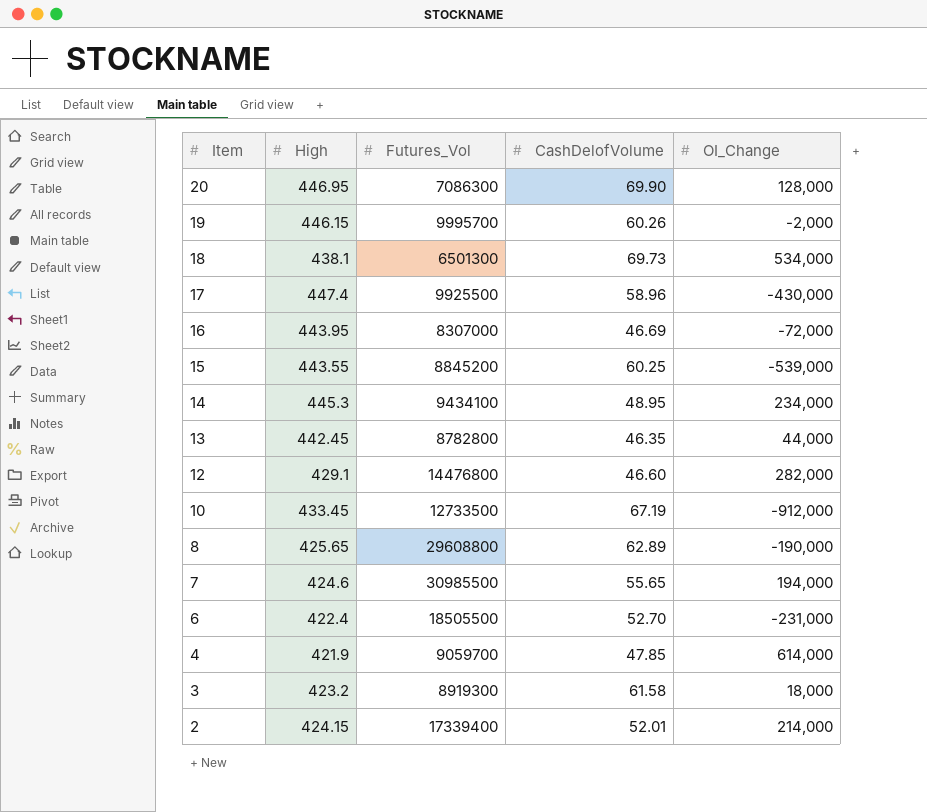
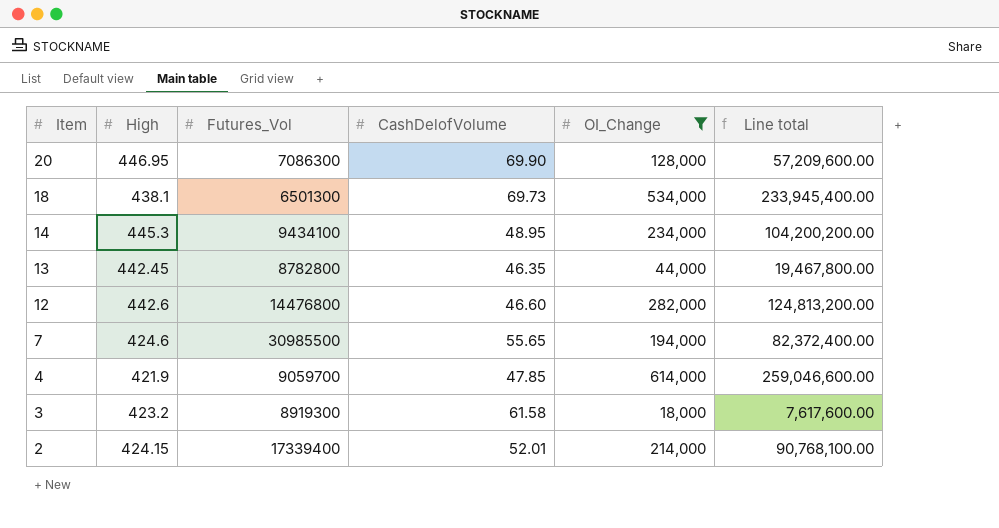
filter: none -> OI_Change >= 18,000
column Line total | formula: none -> [High] * [OI_Change]
12 | High: 429.1 -> 442.6

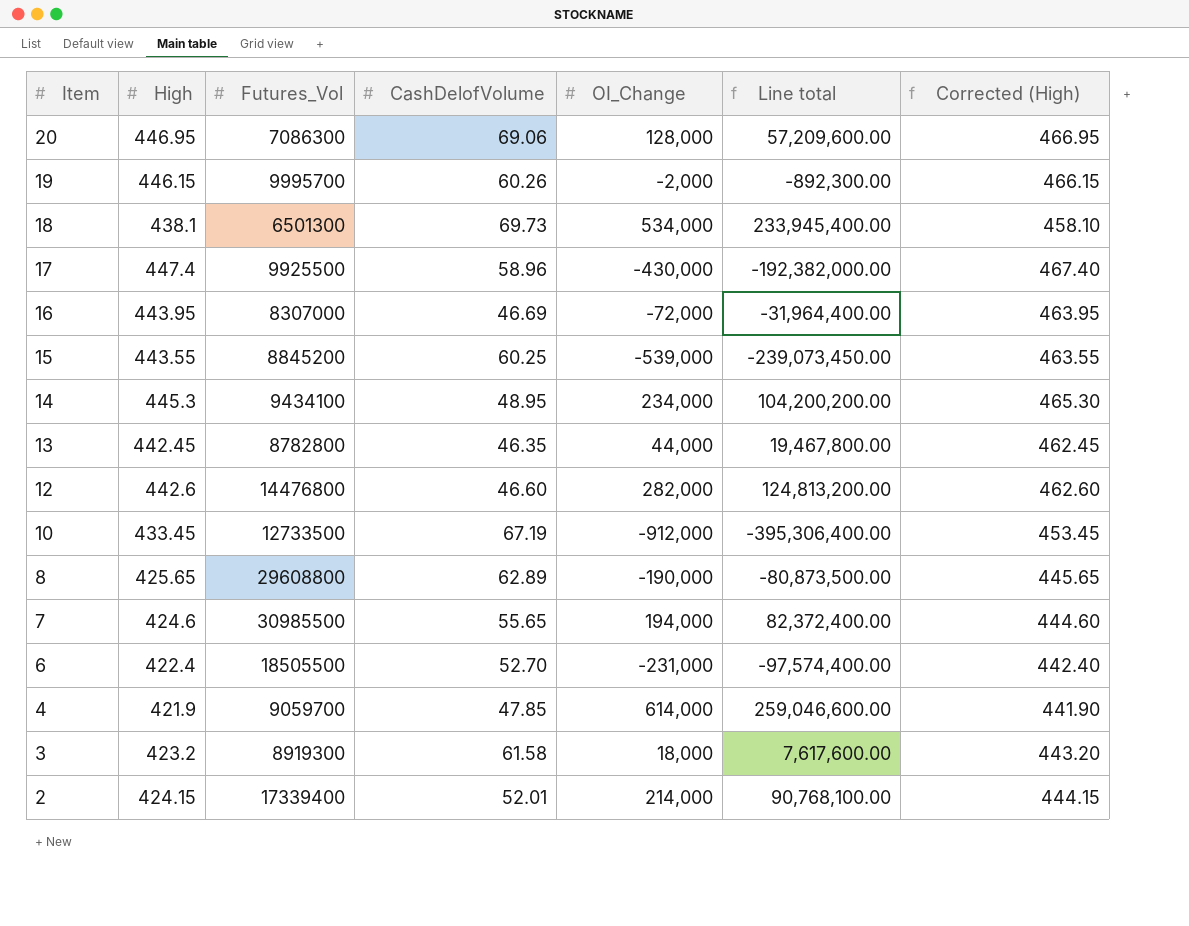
filter: OI_Change >= 18,000 -> none
column Corrected (High) | formula: none -> [High] + 20
20 | CashDelofVolume: 69.90 -> 69.06

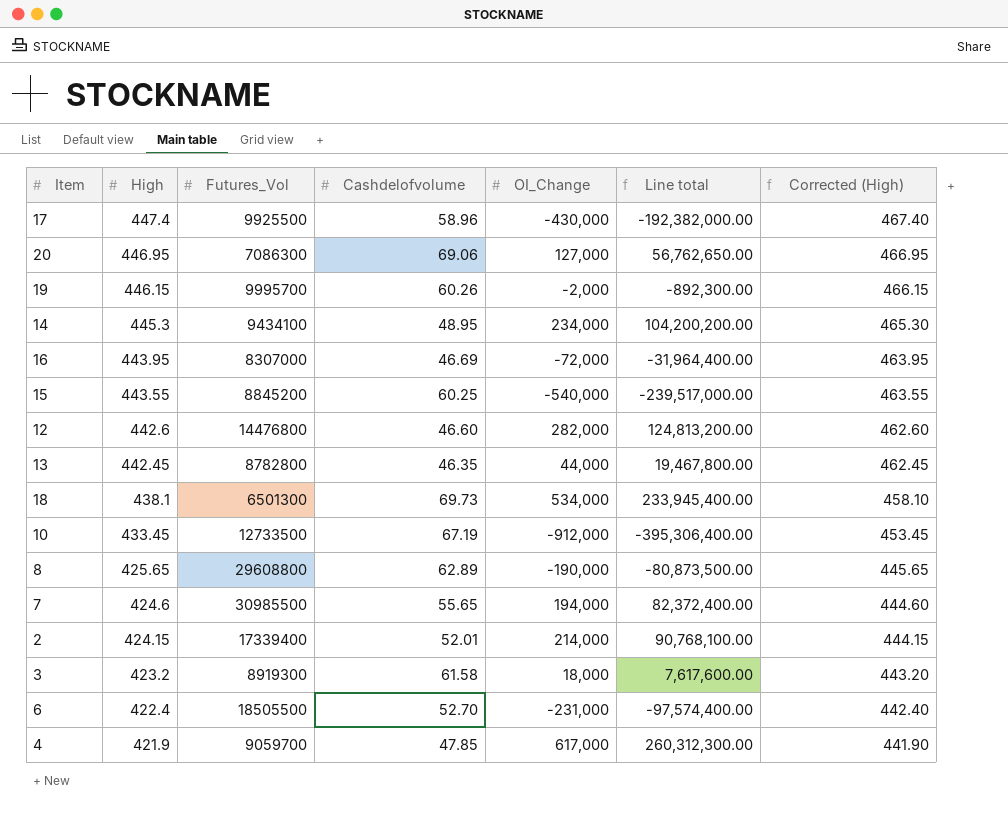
row order: Item descending -> High descending
column name: CashDelofVolume -> Cashdelofvolume
20 | OI_Change: 128,000 -> 127,000
20 | Line total: 57,209,600.00 -> 56,762,650.00
15 | OI_Change: -539,000 -> -540,000
15 | Line total: -239,073,450.00 -> -239,517,000.00
4 | OI_Change: 614,000 -> 617,000
4 | Line total: 259,046,600.00 -> 260,312,300.00

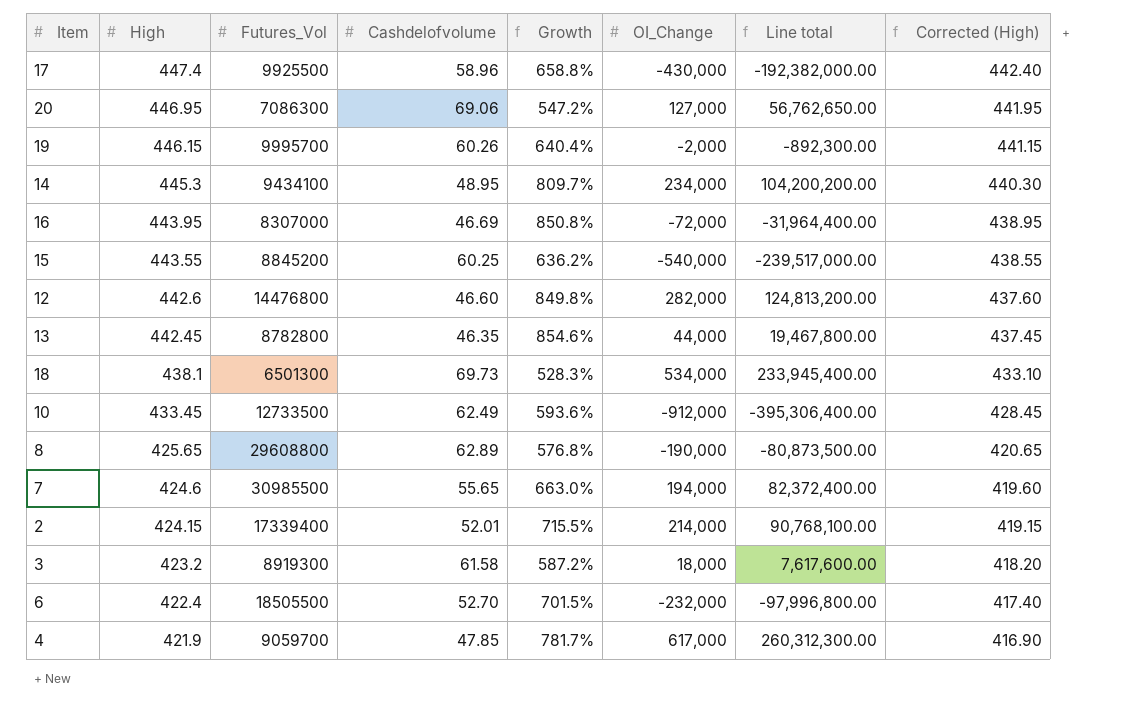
column Growth | formula: none -> ([High] - [Cashdelofvolume]) / [Cashdelofvolume]
column Corrected (High) | formula: [High] + 20 -> [High] - 5
10 | Cashdelofvolume: 67.19 -> 62.49
6 | OI_Change: -231,000 -> -232,000
6 | Line total: -97,574,400.00 -> -97,996,800.00

